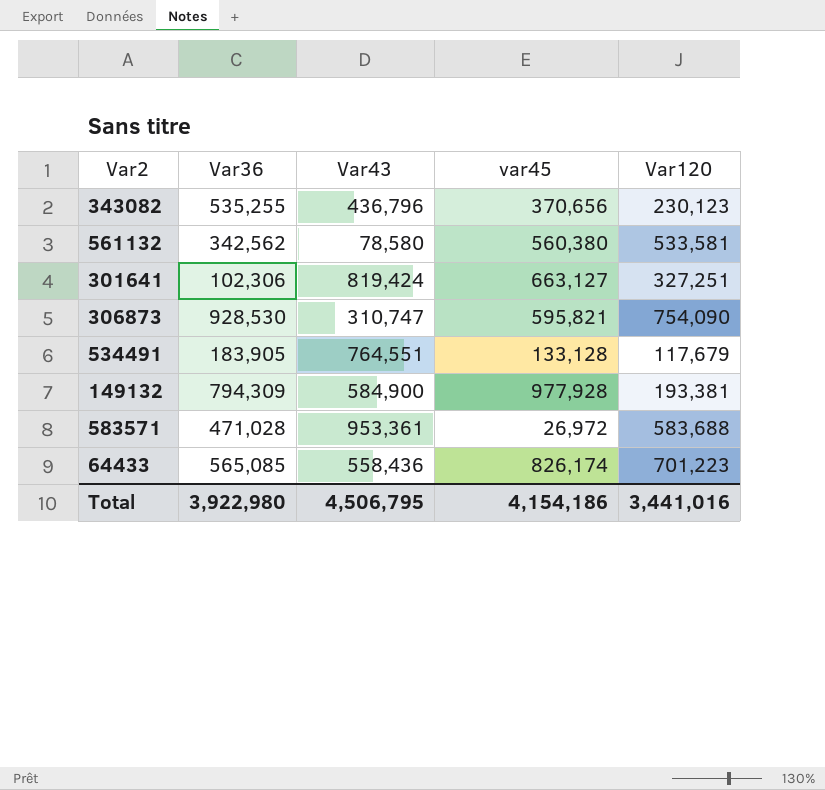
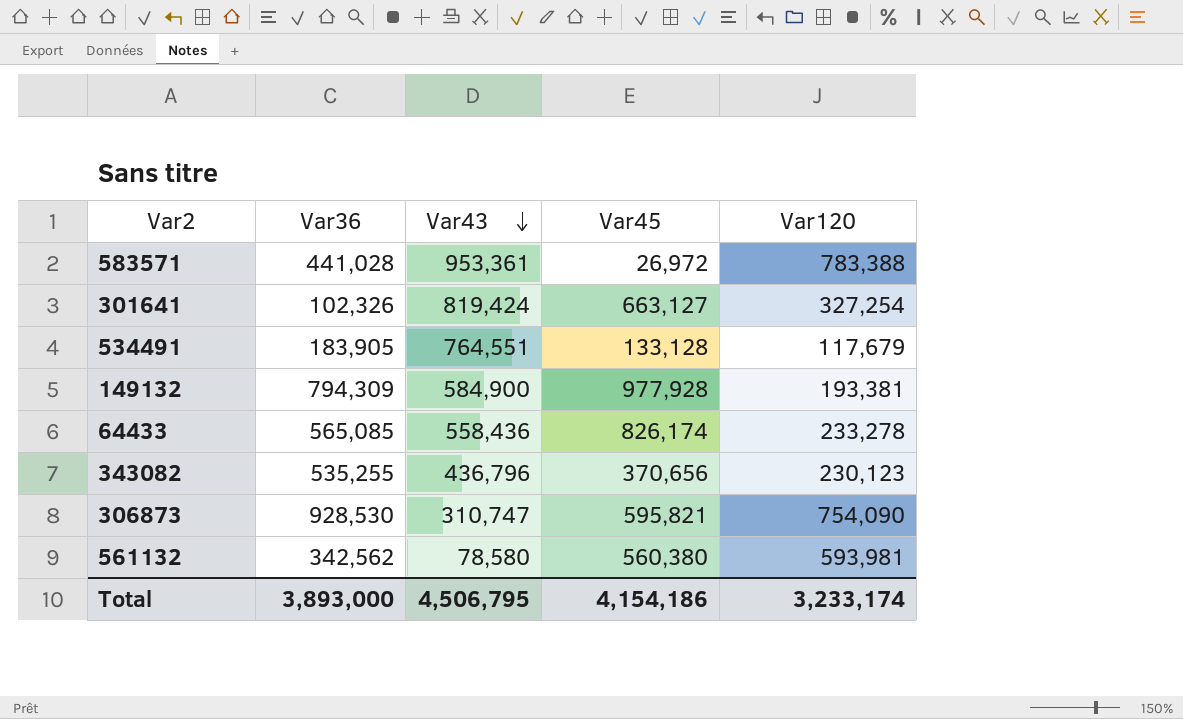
row order: none -> Var43 descending
column name: var45 -> Var45
583571 | Var36: 471,028 -> 441,028
583571 | Var120: 583,688 -> 783,388
301641 | Var36: 102,306 -> 102,326
301641 | Var120: 327,251 -> 327,254
64433 | Var120: 701,223 -> 233,278
561132 | Var120: 533,581 -> 593,981
Total | Var36: 3,922,980 -> 3,893,000
Total | Var120: 3,441,016 -> 3,233,174

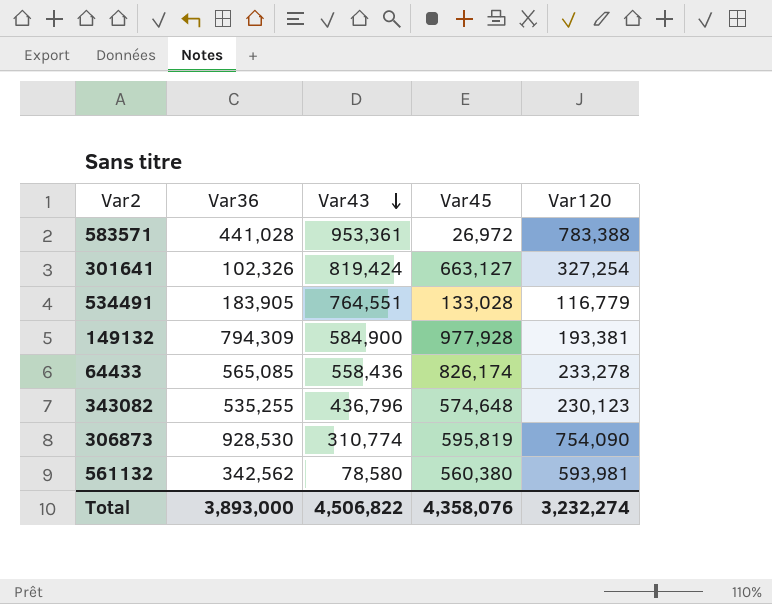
534491 | Var45: 133,128 -> 133,028
534491 | Var120: 117,679 -> 116,779
343082 | Var45: 370,656 -> 574,648
306873 | Var43: 310,747 -> 310,774
306873 | Var45: 595,821 -> 595,819
Total | Var43: 4,506,795 -> 4,506,822
Total | Var45: 4,154,186 -> 4,358,076
Total | Var120: 3,233,174 -> 3,232,274

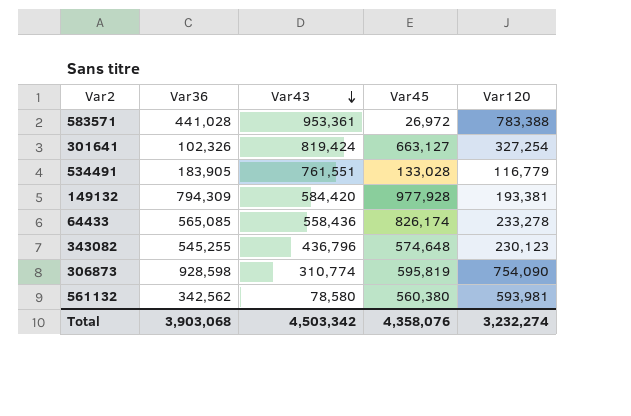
534491 | Var43: 764,551 -> 761,551
149132 | Var43: 584,900 -> 584,420
343082 | Var36: 535,255 -> 545,255
306873 | Var36: 928,530 -> 928,598
Total | Var36: 3,893,000 -> 3,903,068
Total | Var43: 4,506,822 -> 4,503,342

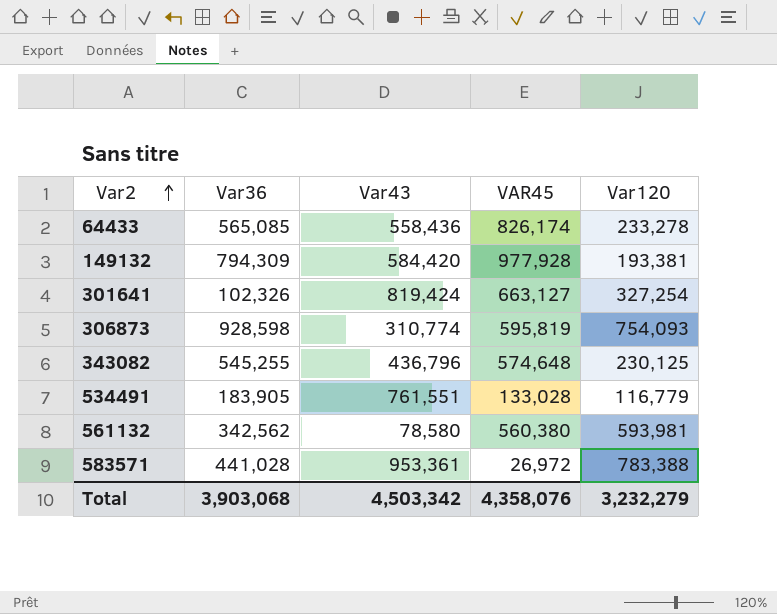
row order: Var43 descending -> Var2 ascending
column name: Var45 -> VAR45
306873 | Var120: 754,090 -> 754,093
343082 | Var120: 230,123 -> 230,125
Total | Var120: 3,232,274 -> 3,232,279

